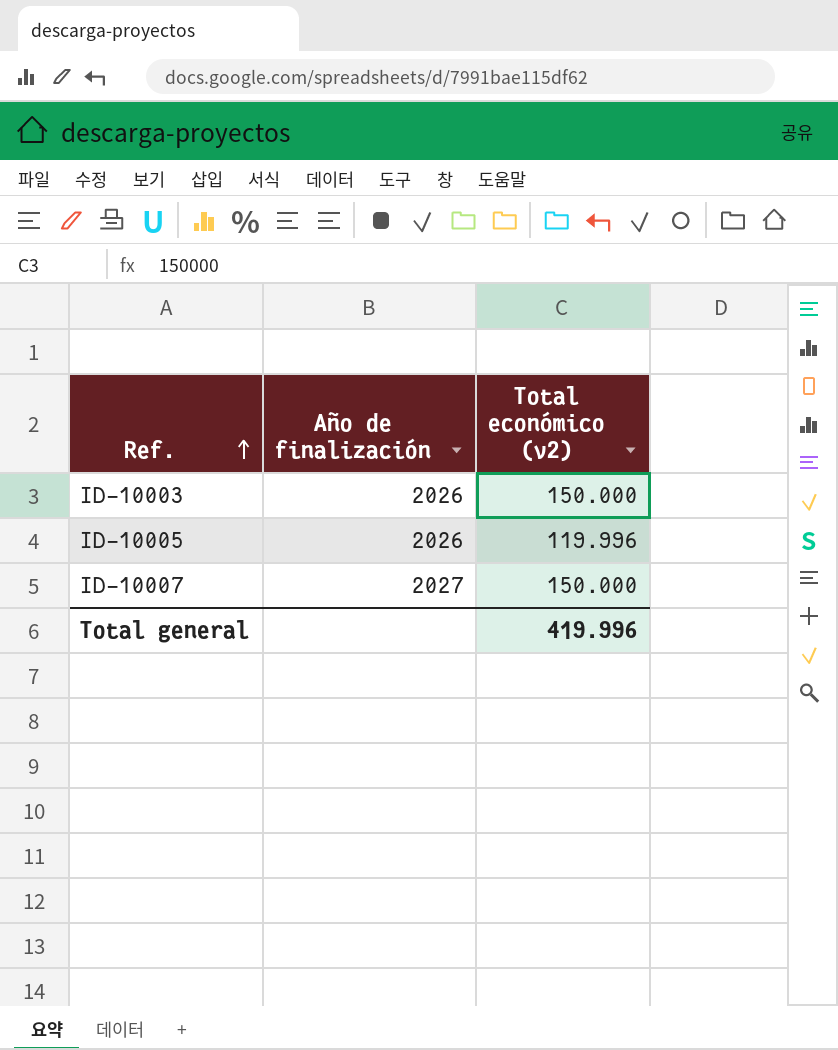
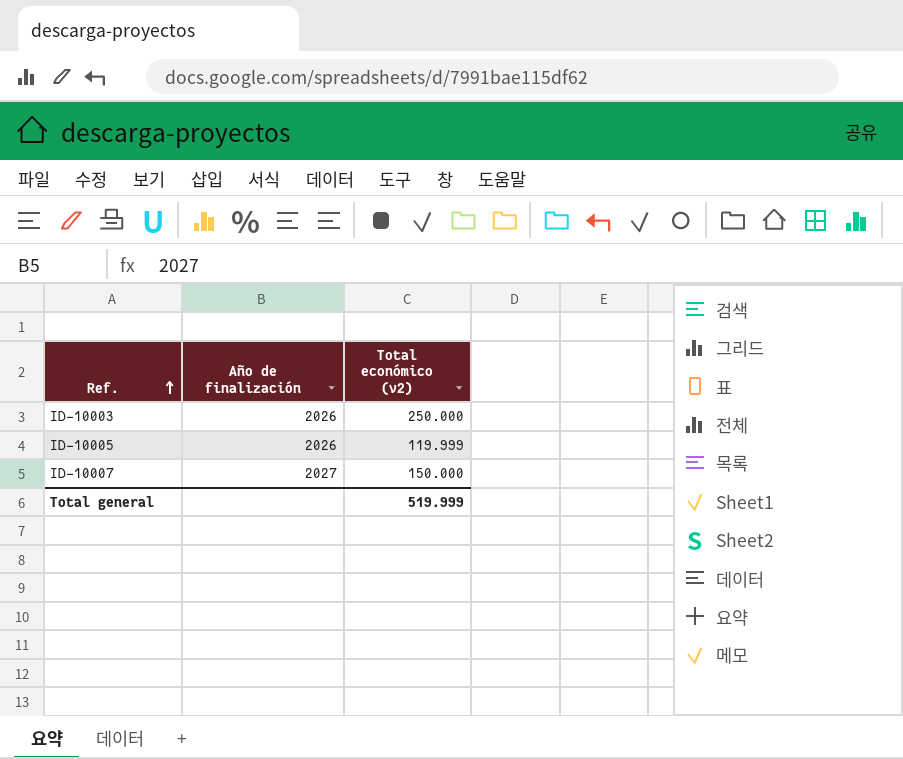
ID-10003 | Total económico (v2): 150.000 -> 250.000
ID-10005 | Total económico (v2): 119.996 -> 119.999
Total general | Total económico (v2): 419.996 -> 519.999

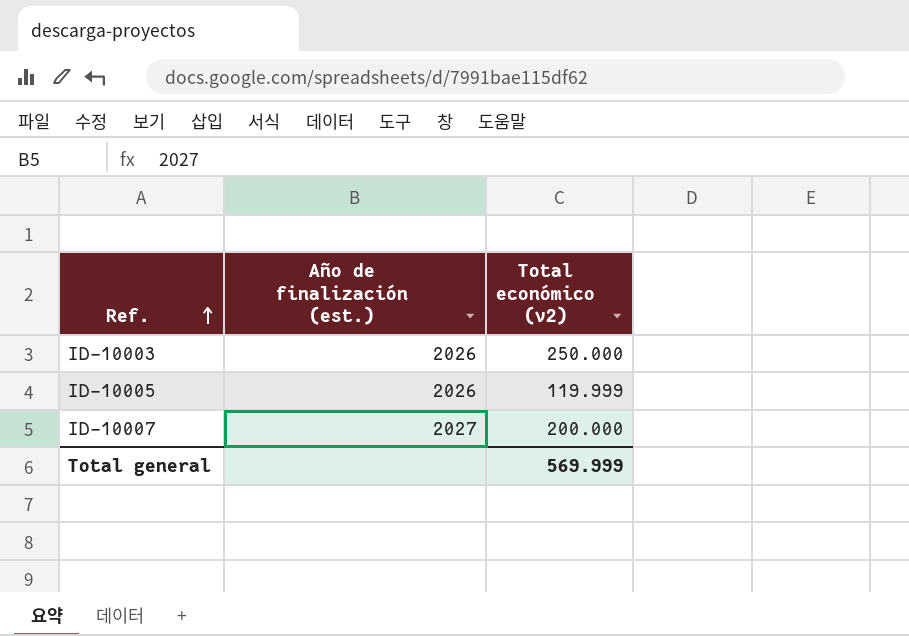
column name: Año de finalización -> Año de finalización (est.)
ID-10007 | Total económico (v2): 150.000 -> 200.000
Total general | Total económico (v2): 519.999 -> 569.999

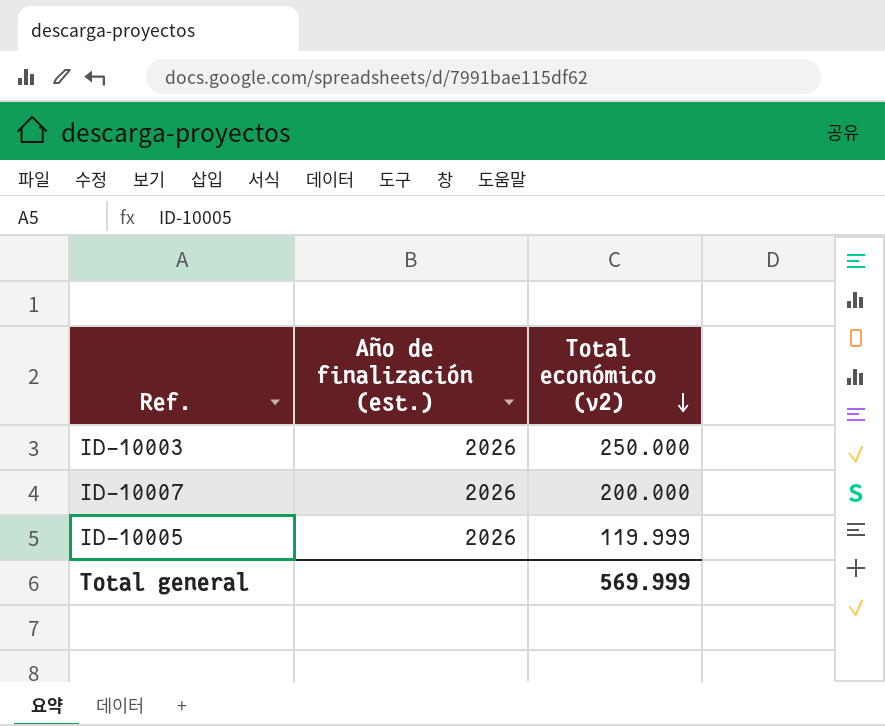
row order: Ref. ascending -> Total económico (v2) descending
ID-10007 | Año de finalización (est.): 2027 -> 2026

